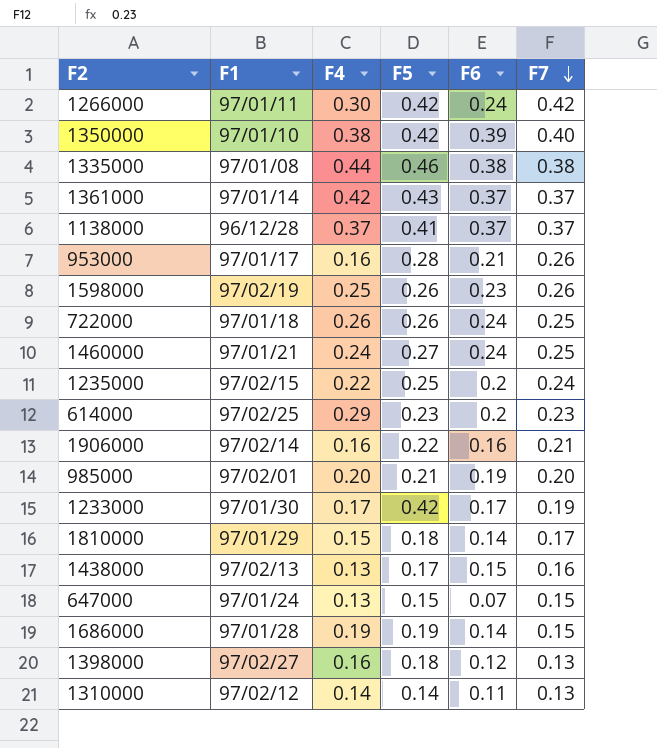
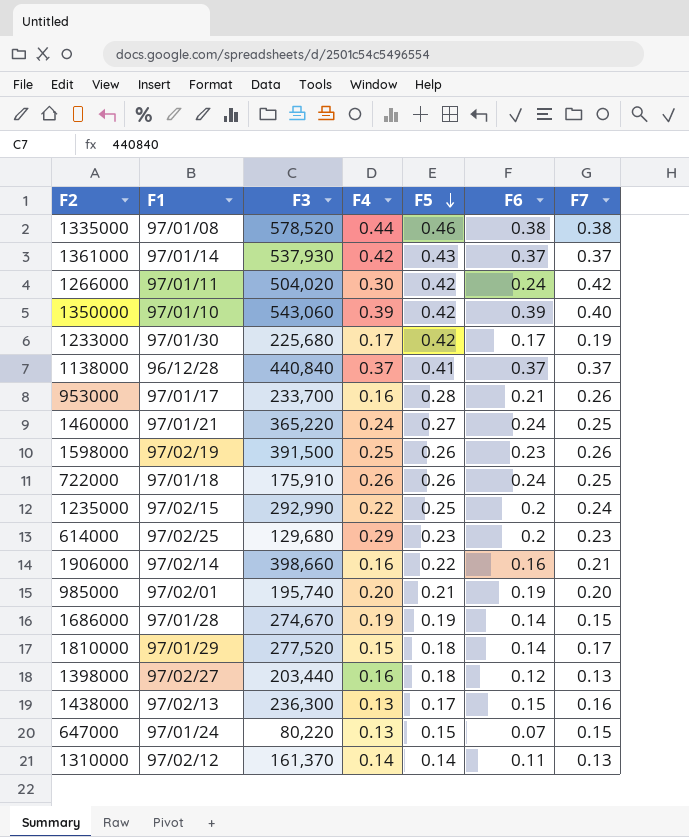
row order: F7 descending -> F5 descending
column F3 | position: none -> 3
1350000 | F4: 0.38 -> 0.39

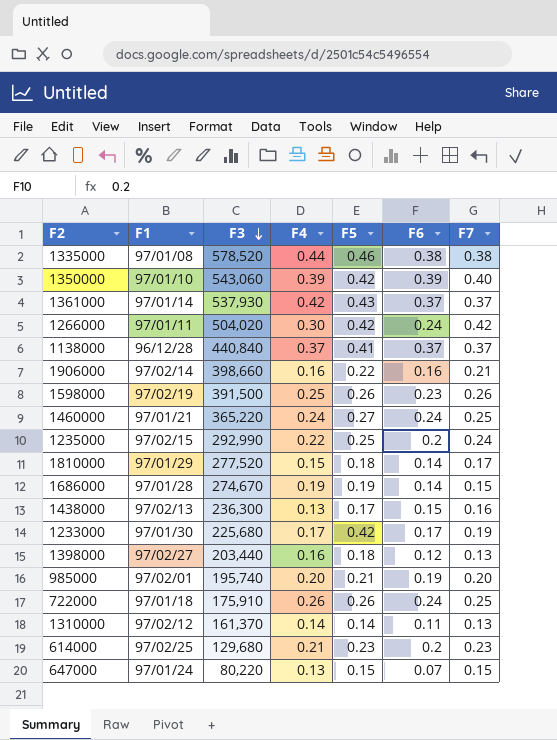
row order: F5 descending -> F3 descending
row 953000: 97/01/17 | 233,700 | 0.16 | 0.28 | 0.21 | 0.26 -> none
614000 | F4: 0.29 -> 0.21

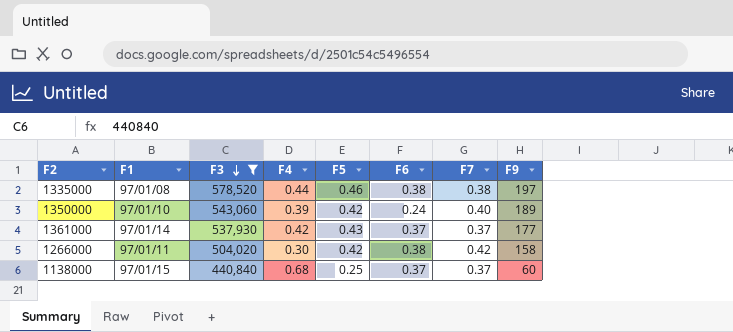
filter: none -> F3 >= 440,840
column F9 | position: none -> 8
1350000 | F6: 0.39 -> 0.24
1266000 | F6: 0.24 -> 0.38
1138000 | F1: 96/12/28 -> 97/01/15
1138000 | F4: 0.37 -> 0.68
1138000 | F5: 0.41 -> 0.25

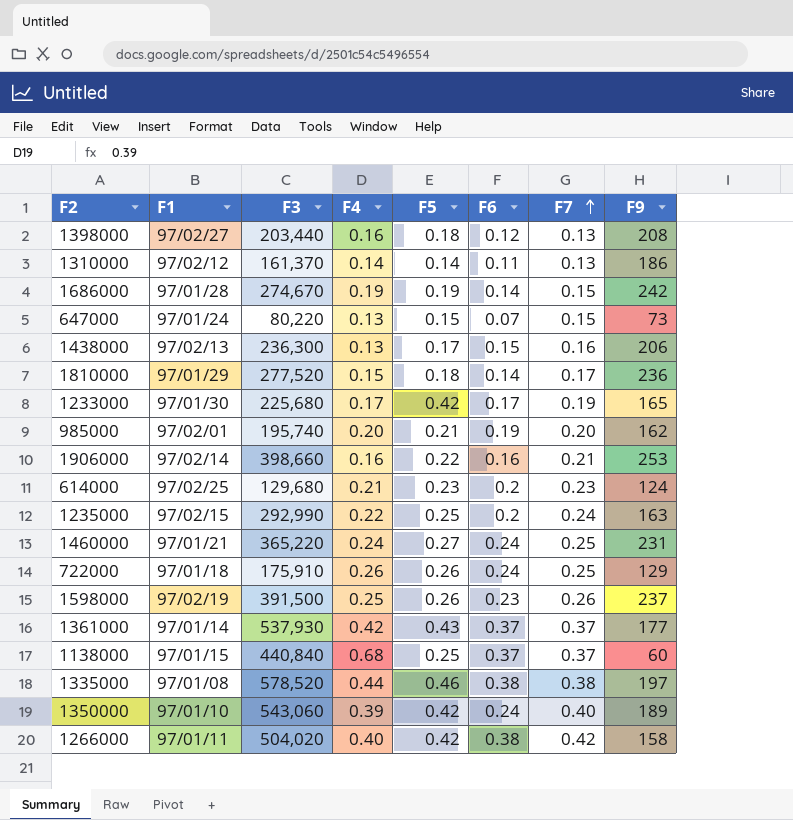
filter: F3 >= 440,840 -> none
row order: F3 descending -> F7 ascending
1266000 | F4: 0.30 -> 0.40

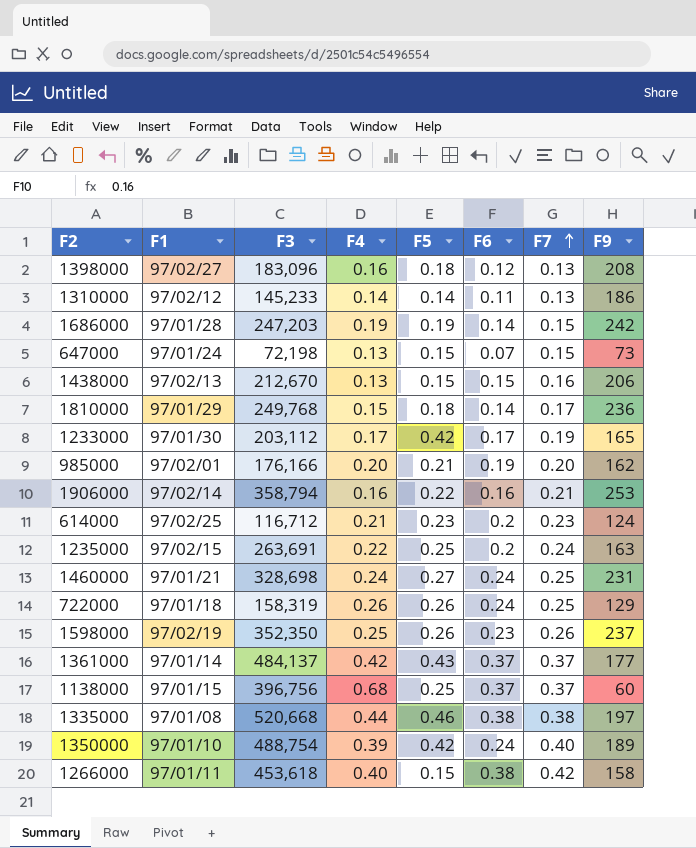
1398000 | F3: 203,440 -> 183,096
1310000 | F3: 161,370 -> 145,233
1686000 | F3: 274,670 -> 247,203
647000 | F3: 80,220 -> 72,198
1438000 | F3: 236,300 -> 212,670
1438000 | F5: 0.17 -> 0.15
1810000 | F3: 277,520 -> 249,768
1233000 | F3: 225,680 -> 203,112
985000 | F3: 195,740 -> 176,166
1906000 | F3: 398,660 -> 358,794
614000 | F3: 129,680 -> 116,712
1235000 | F3: 292,990 -> 263,691
1460000 | F3: 365,220 -> 328,698
722000 | F3: 175,910 -> 158,319
1598000 | F3: 391,500 -> 352,350
1361000 | F3: 537,930 -> 484,137
1138000 | F3: 440,840 -> 396,756
1335000 | F3: 578,520 -> 520,668
1350000 | F3: 543,060 -> 488,754
1266000 | F3: 504,020 -> 453,618
1266000 | F5: 0.42 -> 0.15

